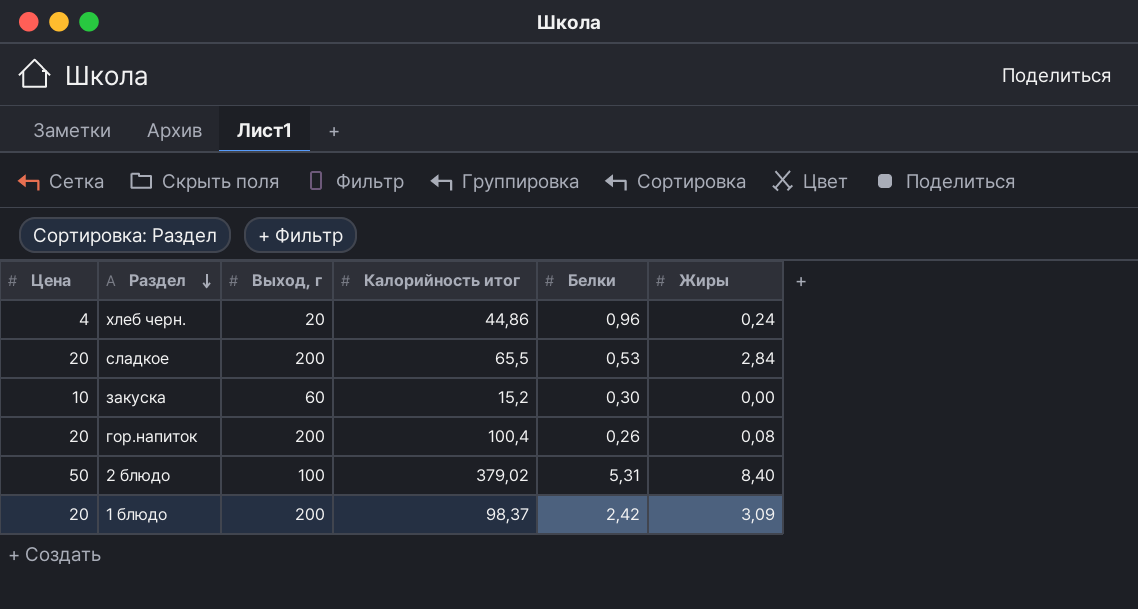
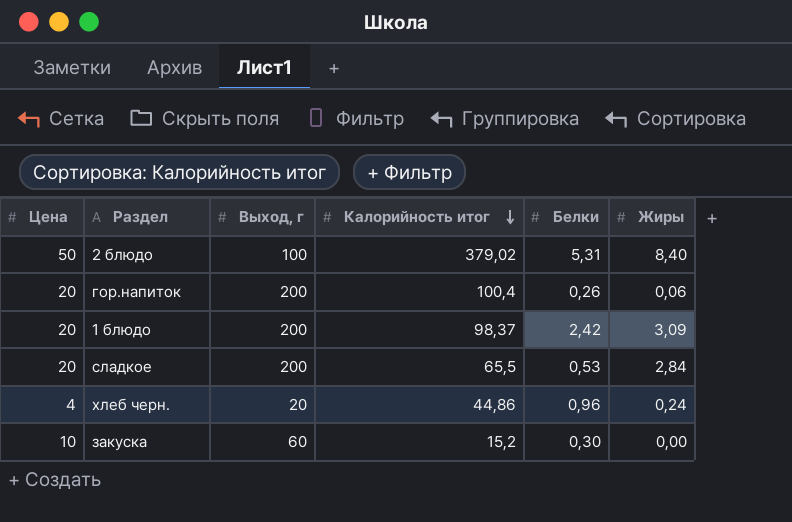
row order: Раздел descending -> Калорийность итог descending
гор.напиток | Жиры: 0,08 -> 0,06

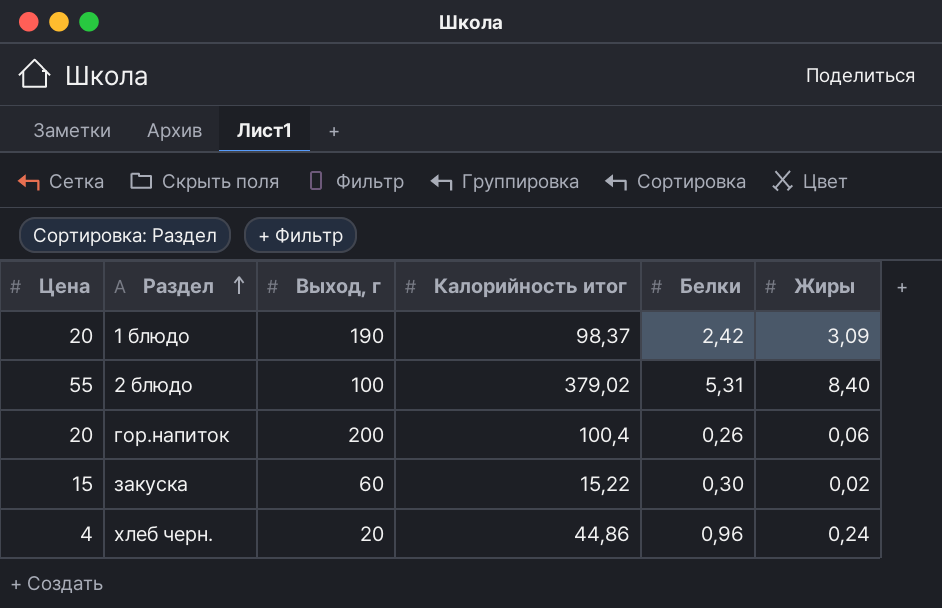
row order: Калорийность итог descending -> Раздел ascending
row сладкое: 20 | 200 | 65,5 | 0,53 | 2,84 -> none
1 блюдо | Выход, г: 200 -> 190
2 блюдо | Цена: 50 -> 55
закуска | Цена: 10 -> 15
закуска | Калорийность итог: 15,2 -> 15,22
закуска | Жиры: 0,00 -> 0,02

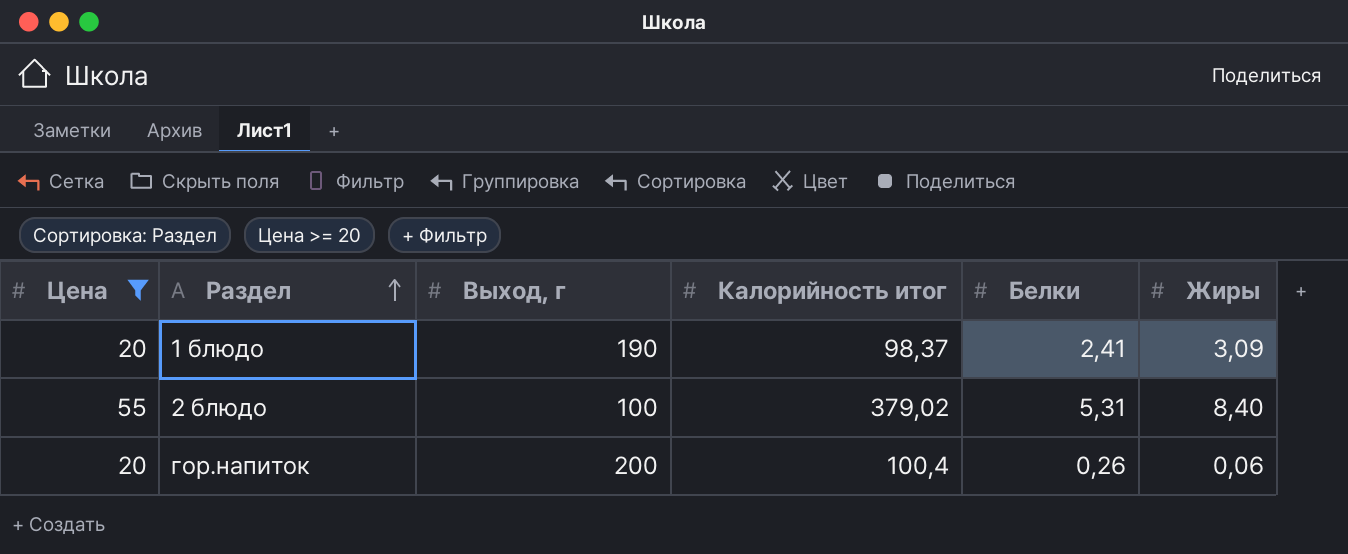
filter: none -> Цена >= 20
1 блюдо | Белки: 2,42 -> 2,41

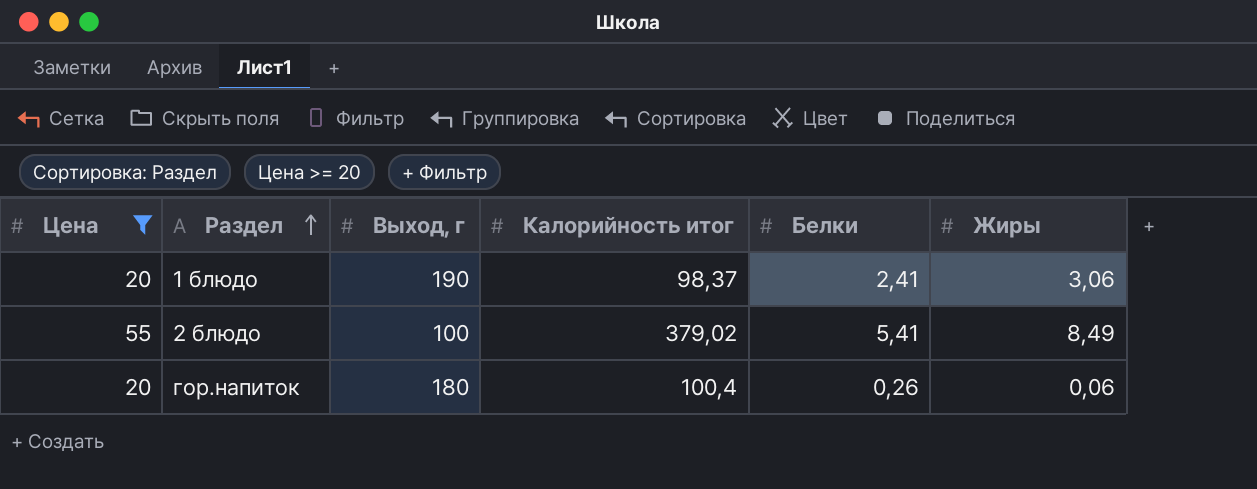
1 блюдо | Жиры: 3,09 -> 3,06
2 блюдо | Белки: 5,31 -> 5,41
2 блюдо | Жиры: 8,40 -> 8,49
гор.напиток | Выход, г: 200 -> 180

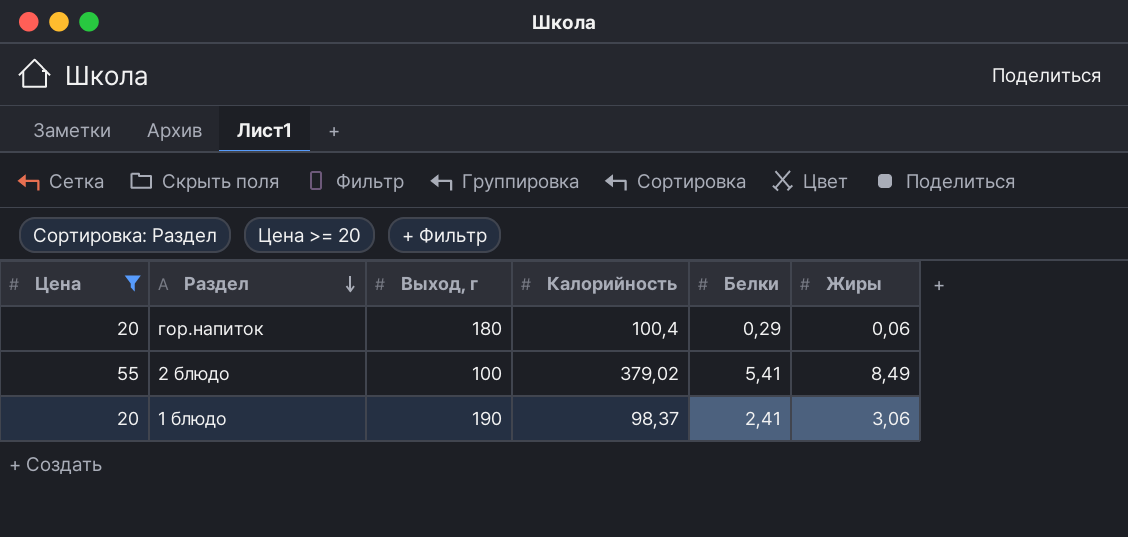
row order: Раздел ascending -> Раздел descending
column name: Калорийность итог -> Калорийность
гор.напиток | Белки: 0,26 -> 0,29

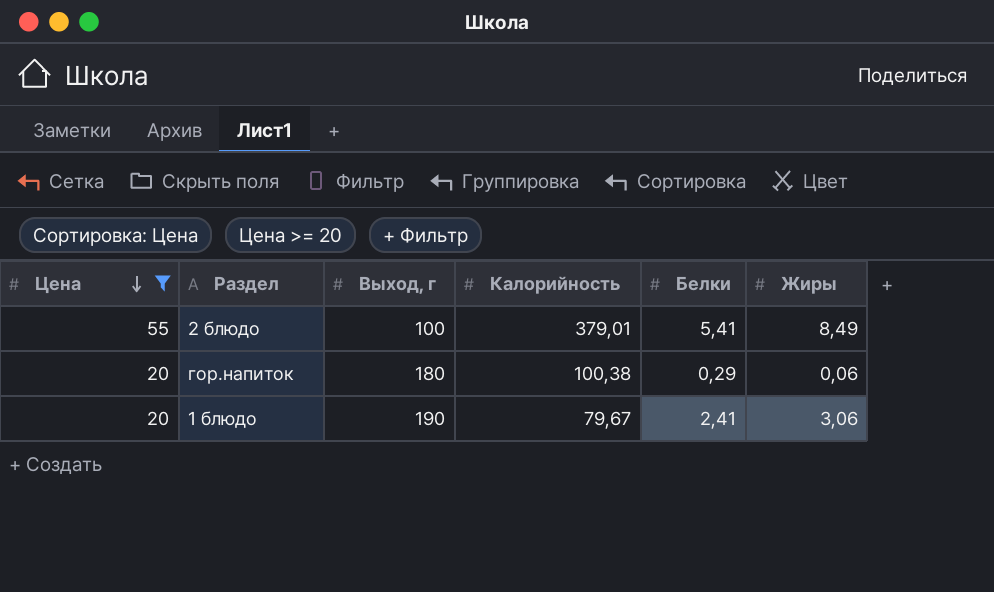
row order: Раздел descending -> Цена descending
2 блюдо | Калорийность: 379,02 -> 379,01
гор.напиток | Калорийность: 100,4 -> 100,38
1 блюдо | Калорийность: 98,37 -> 79,67

